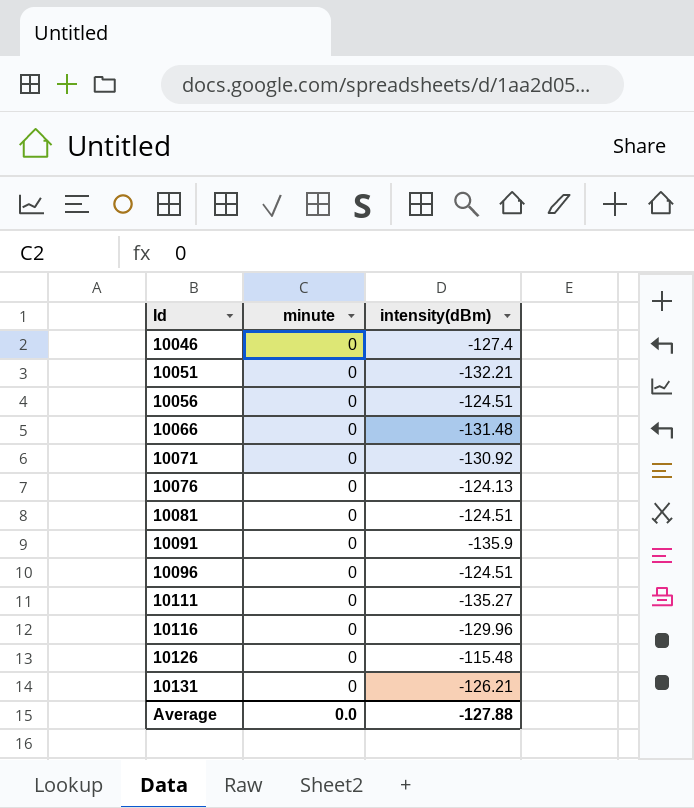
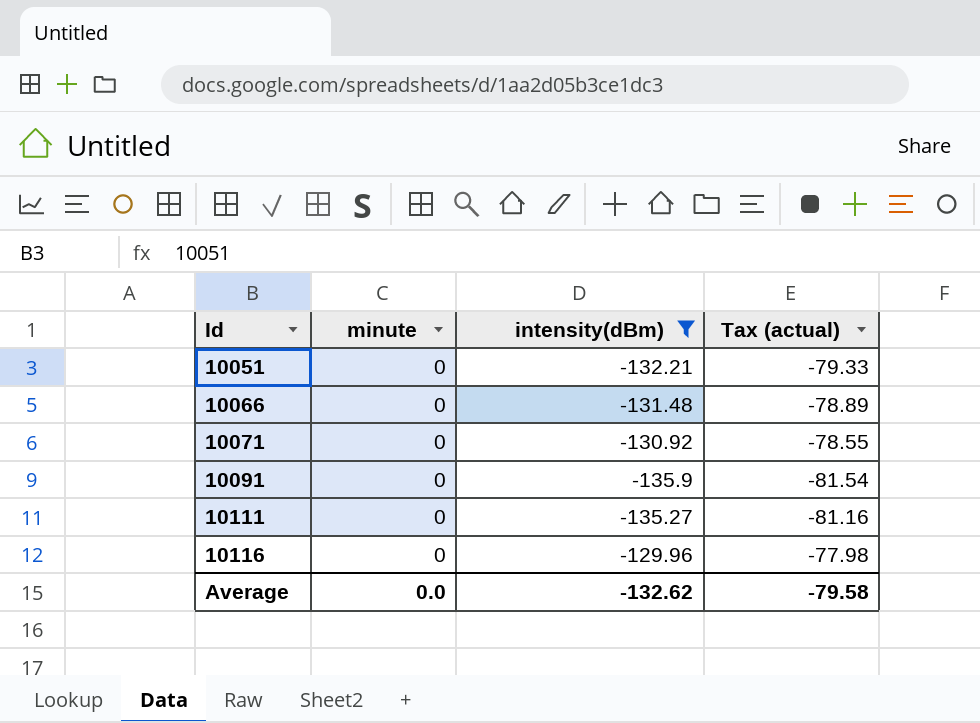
filter: none -> intensity(dBm) <= -129.96
column Tax (actual) | formula: none -> [intensity(dBm)] * 0.6
Average | intensity(dBm): -127.88 -> -132.62

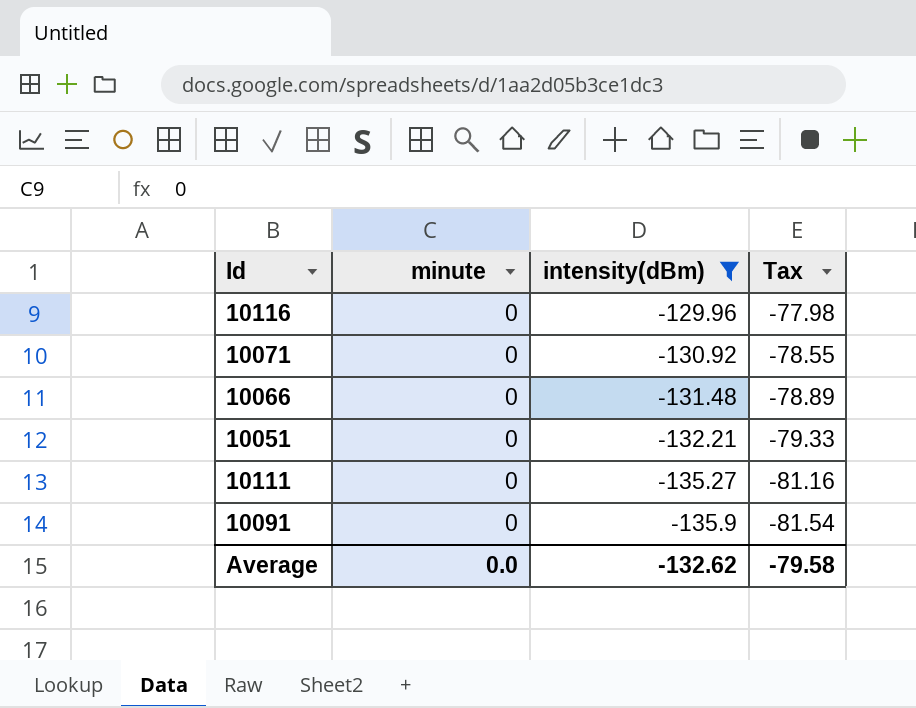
row order: Id ascending -> intensity(dBm) descending
column name: Tax (actual) -> Tax

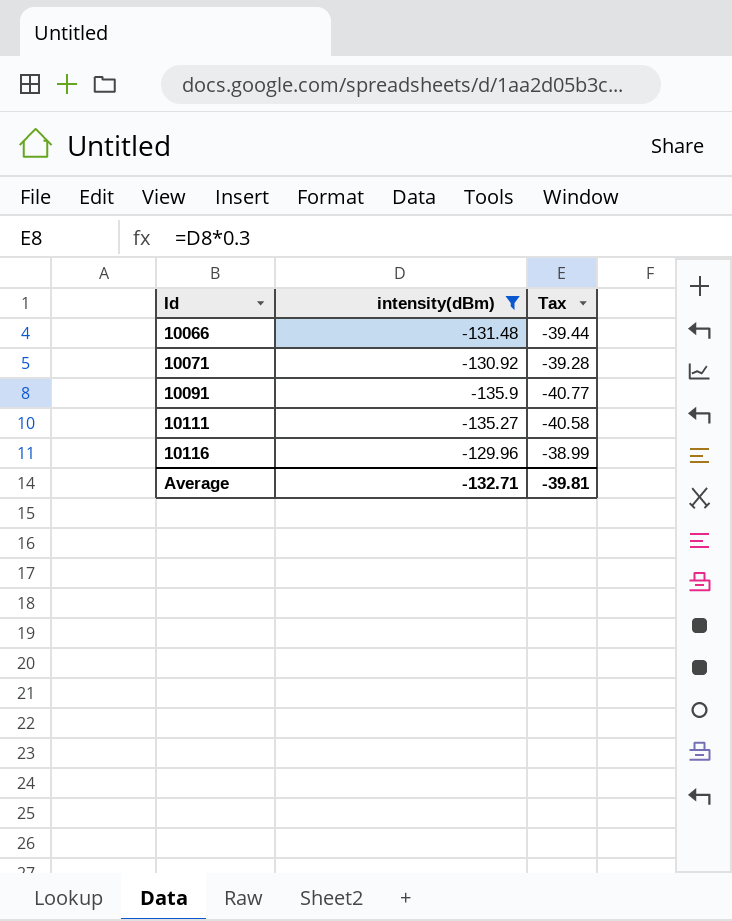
row order: intensity(dBm) descending -> Id ascending
column minute | position: 2 -> none
column Tax | formula: [intensity(dBm)] * 0.6 -> [intensity(dBm)] * 0.3
row 10051: 0 | -132.21 | -79.33 -> none
Average | intensity(dBm): -132.62 -> -132.71
Average | Tax: -79.58 -> -39.81

